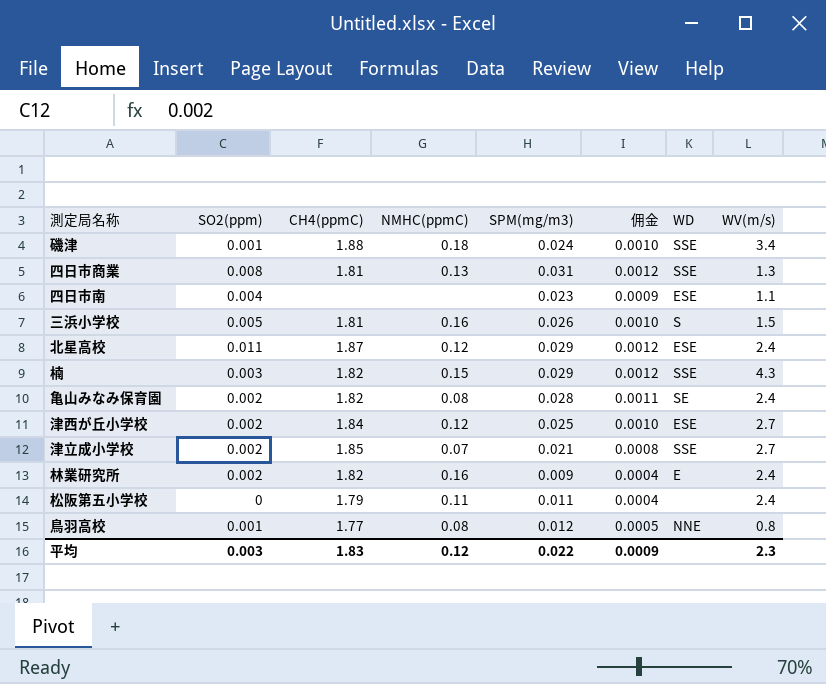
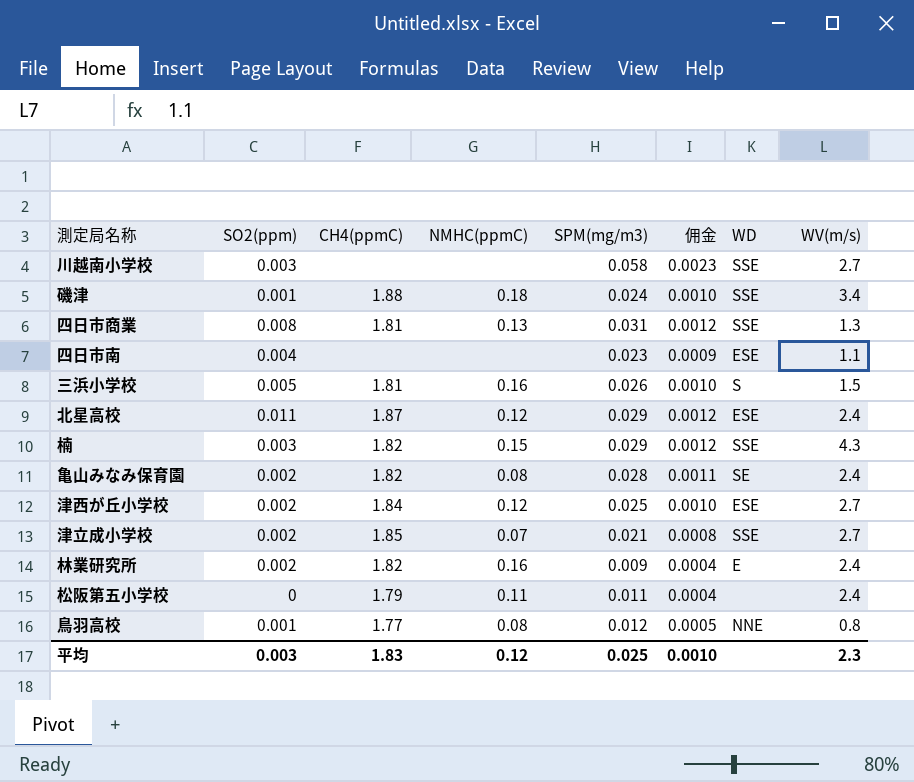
row 川越南小学校: none -> 0.003 | none | none | 0.058 | 0.0023 | SSE | 2.7
平均 | SPM(mg/m3): 0.022 -> 0.025
平均 | 佣金: 0.0009 -> 0.0010

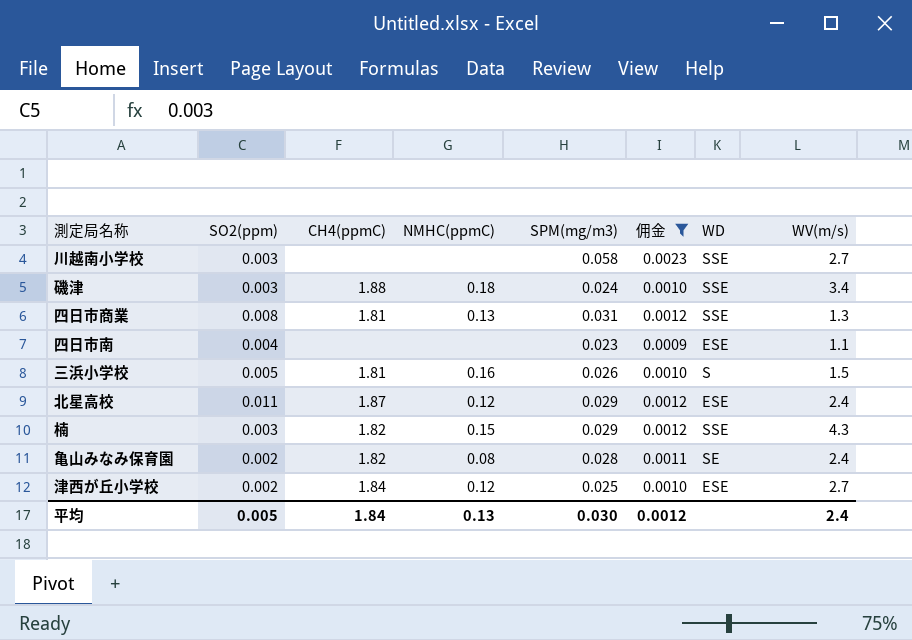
filter: none -> 佣金 >= 0.0009
磯津 | SO2(ppm): 0.001 -> 0.003
平均 | SO2(ppm): 0.003 -> 0.005
平均 | CH4(ppmC): 1.83 -> 1.84
平均 | NMHC(ppmC): 0.12 -> 0.13
平均 | SPM(mg/m3): 0.025 -> 0.030
平均 | 佣金: 0.0010 -> 0.0012
平均 | WV(m/s): 2.3 -> 2.4

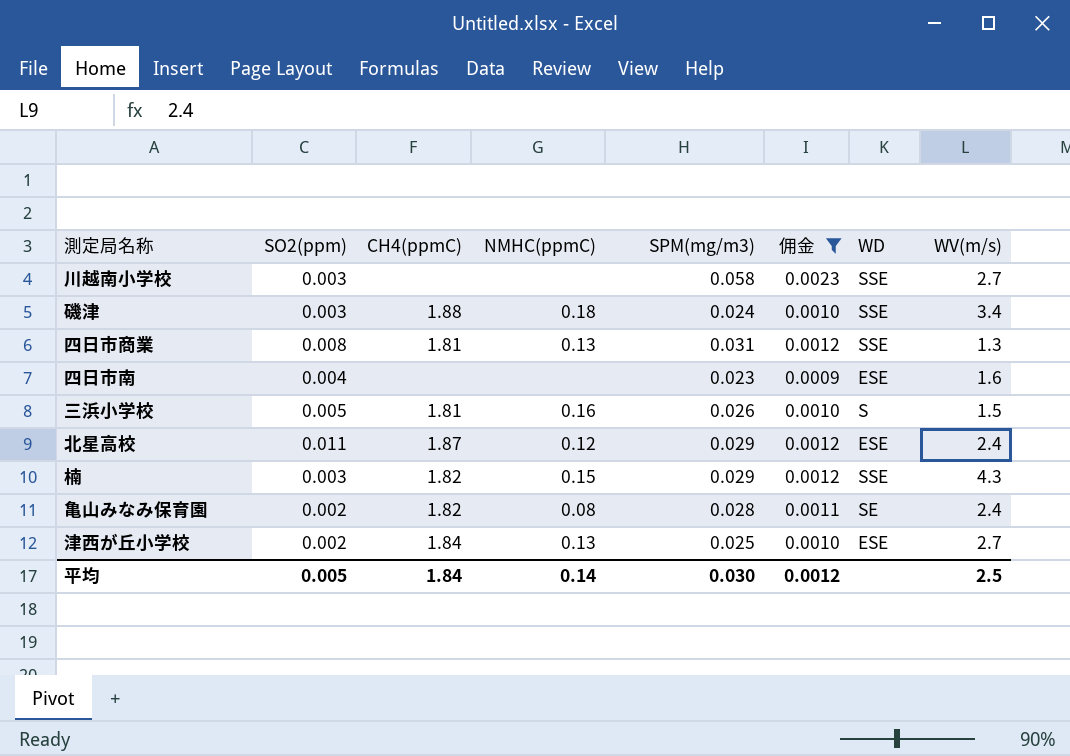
四日市南 | WV(m/s): 1.1 -> 1.6
津西が丘小学校 | NMHC(ppmC): 0.12 -> 0.13
平均 | NMHC(ppmC): 0.13 -> 0.14
平均 | WV(m/s): 2.4 -> 2.5

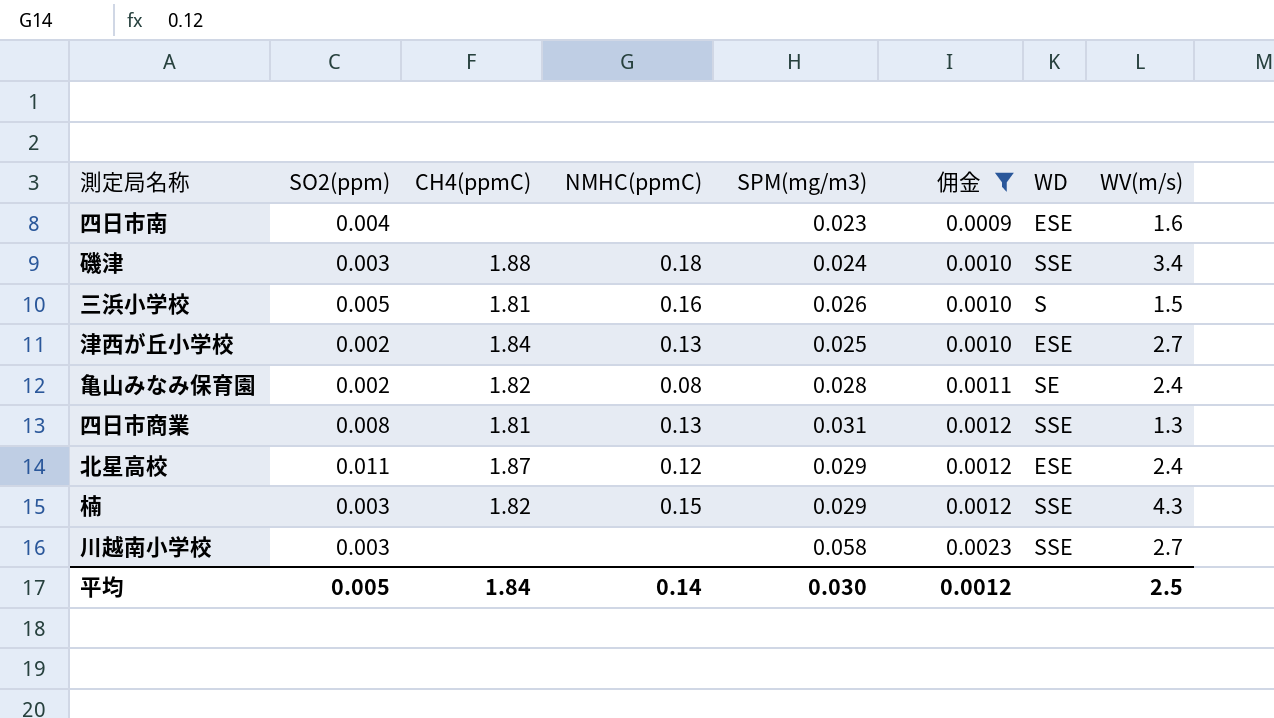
row order: none -> 佣金 ascending

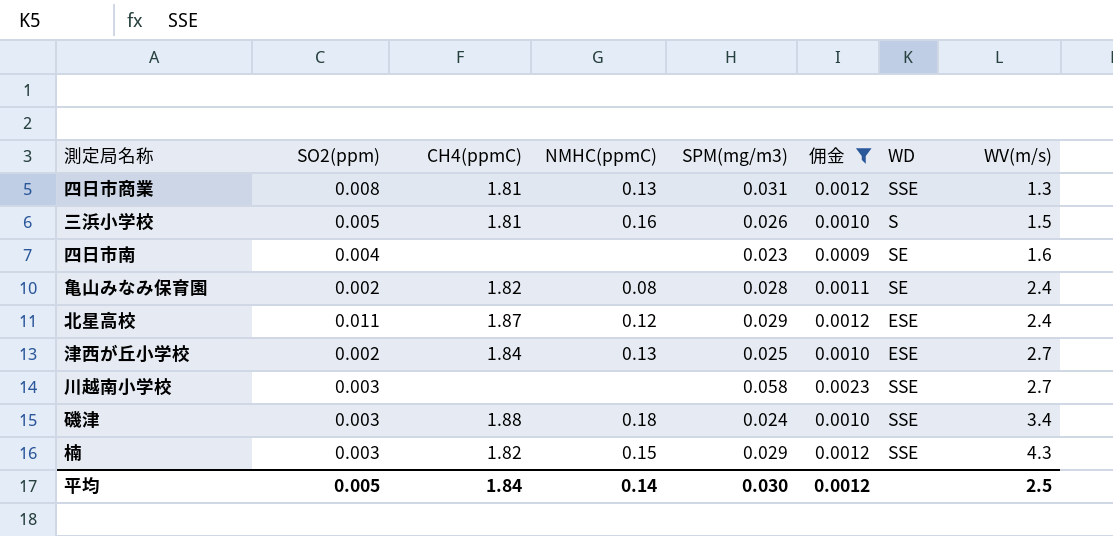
row order: 佣金 ascending -> WV(m/s) ascending
四日市南 | WD: ESE -> SE

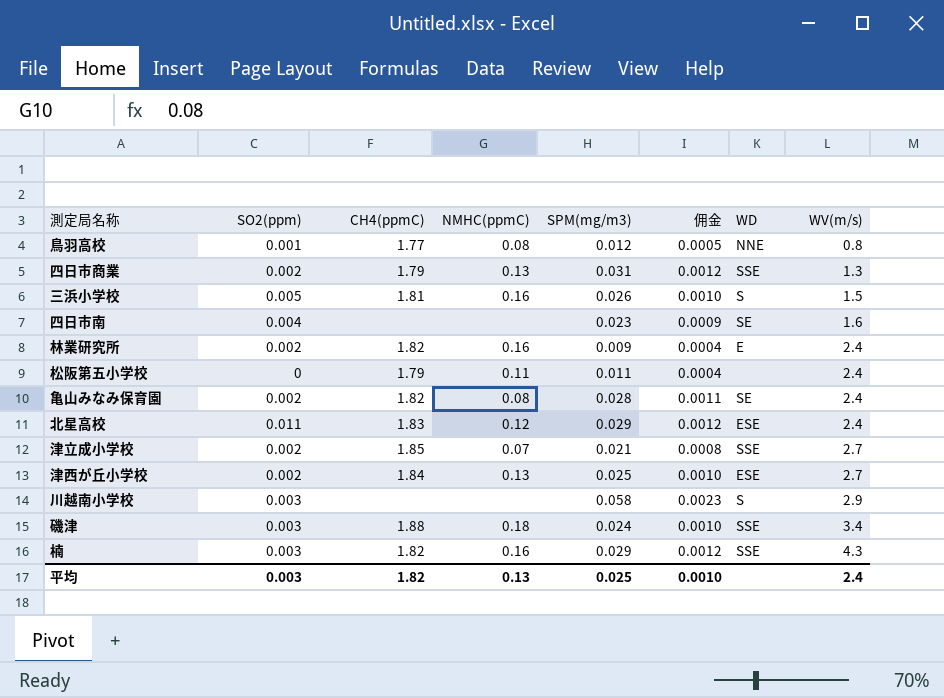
filter: 佣金 >= 0.0009 -> none
四日市商業 | SO2(ppm): 0.008 -> 0.002
四日市商業 | CH4(ppmC): 1.81 -> 1.79
北星高校 | CH4(ppmC): 1.87 -> 1.83
川越南小学校 | WD: SSE -> S
川越南小学校 | WV(m/s): 2.7 -> 2.9
楠 | NMHC(ppmC): 0.15 -> 0.16
平均 | SO2(ppm): 0.005 -> 0.003
平均 | CH4(ppmC): 1.84 -> 1.82
平均 | NMHC(ppmC): 0.14 -> 0.13
平均 | SPM(mg/m3): 0.030 -> 0.025
平均 | 佣金: 0.0012 -> 0.0010
平均 | WV(m/s): 2.5 -> 2.4

